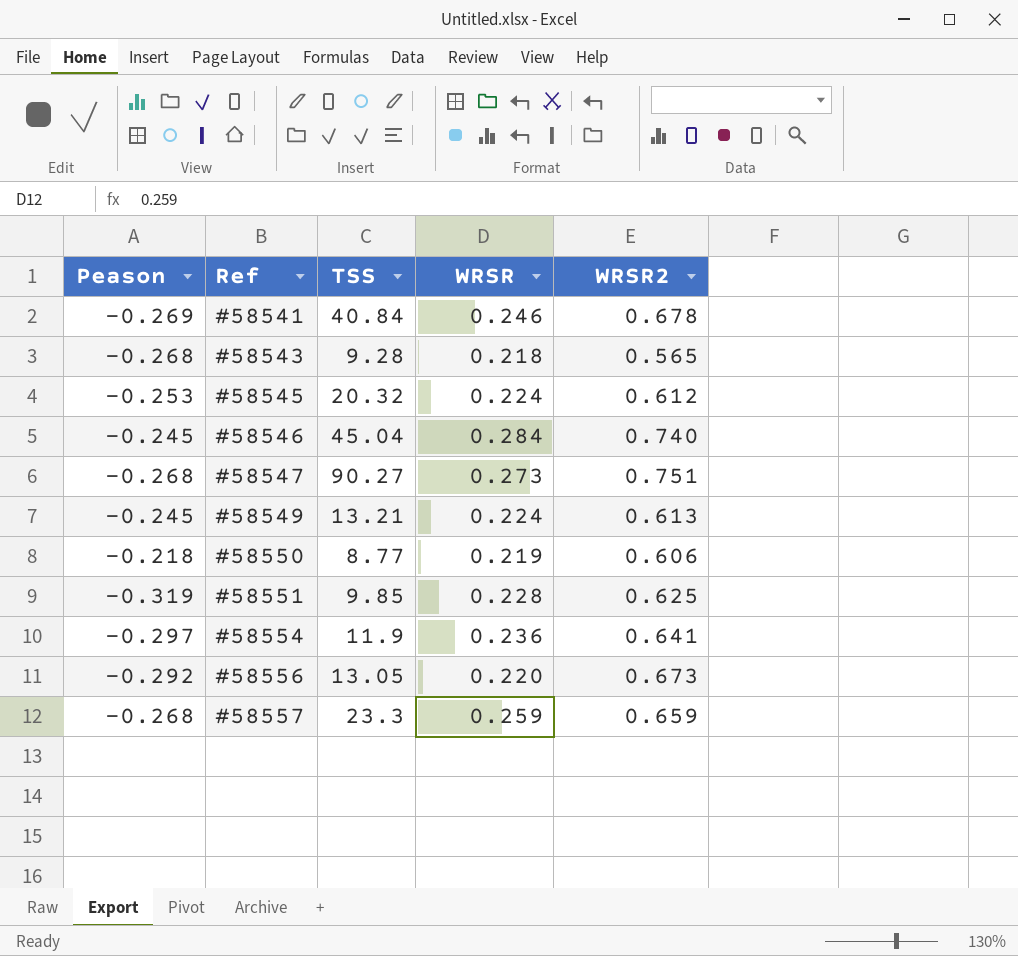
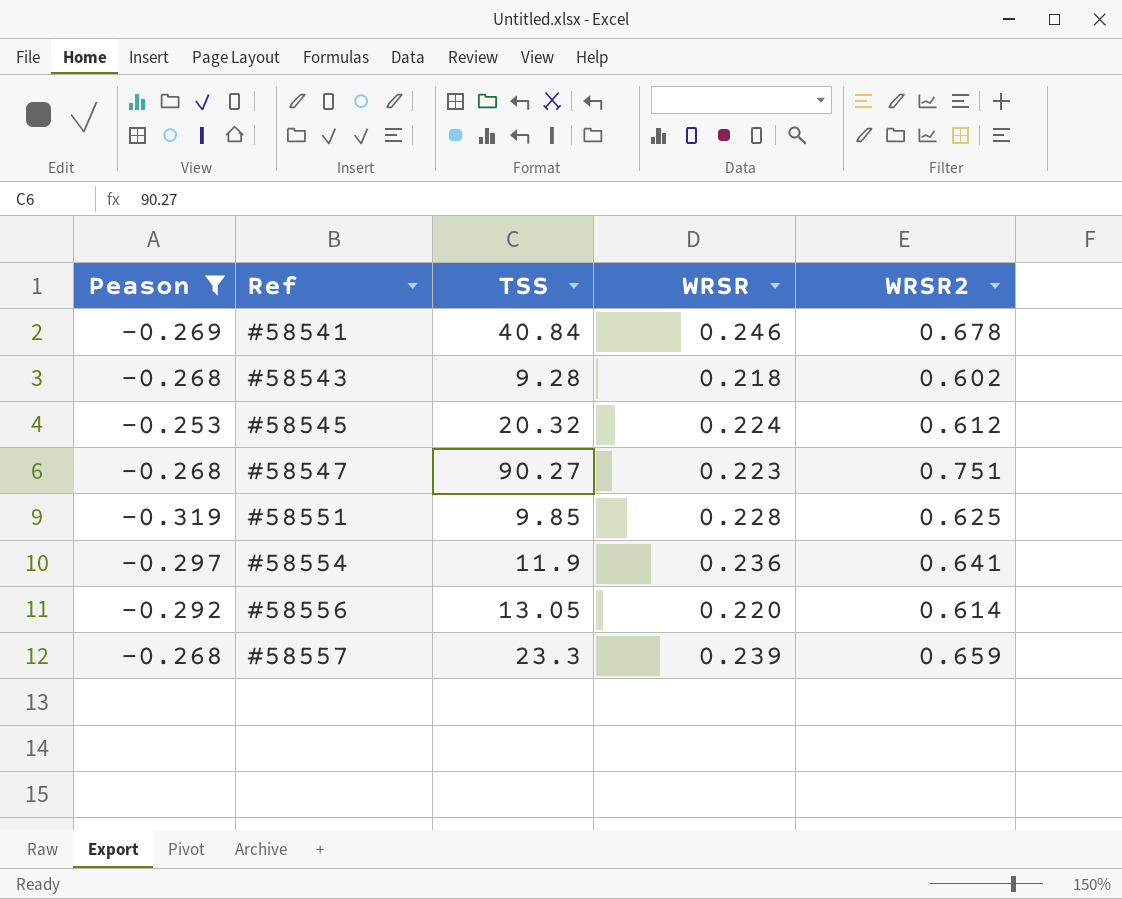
filter: none -> Peason <= -0.253
#58543 | WRSR2: 0.565 -> 0.602
#58547 | WRSR: 0.273 -> 0.223
#58556 | WRSR2: 0.673 -> 0.614
#58557 | WRSR: 0.259 -> 0.239

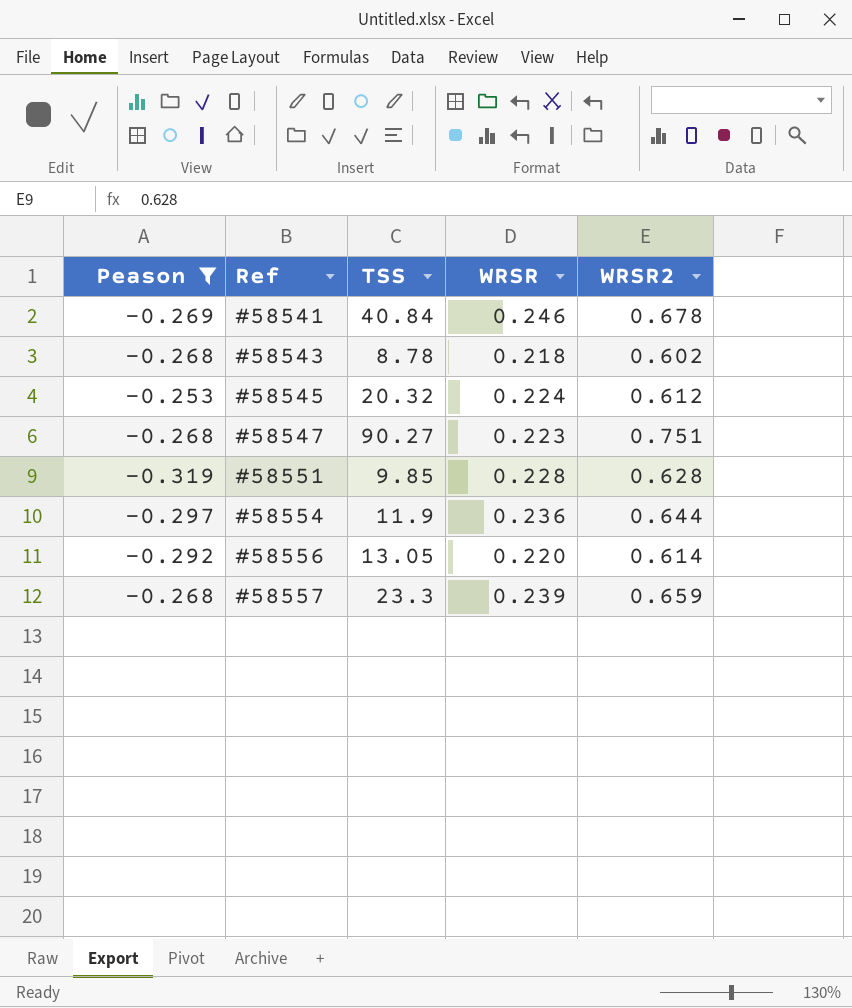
#58543 | TSS: 9.28 -> 8.78
#58551 | WRSR2: 0.625 -> 0.628
#58554 | WRSR2: 0.641 -> 0.644

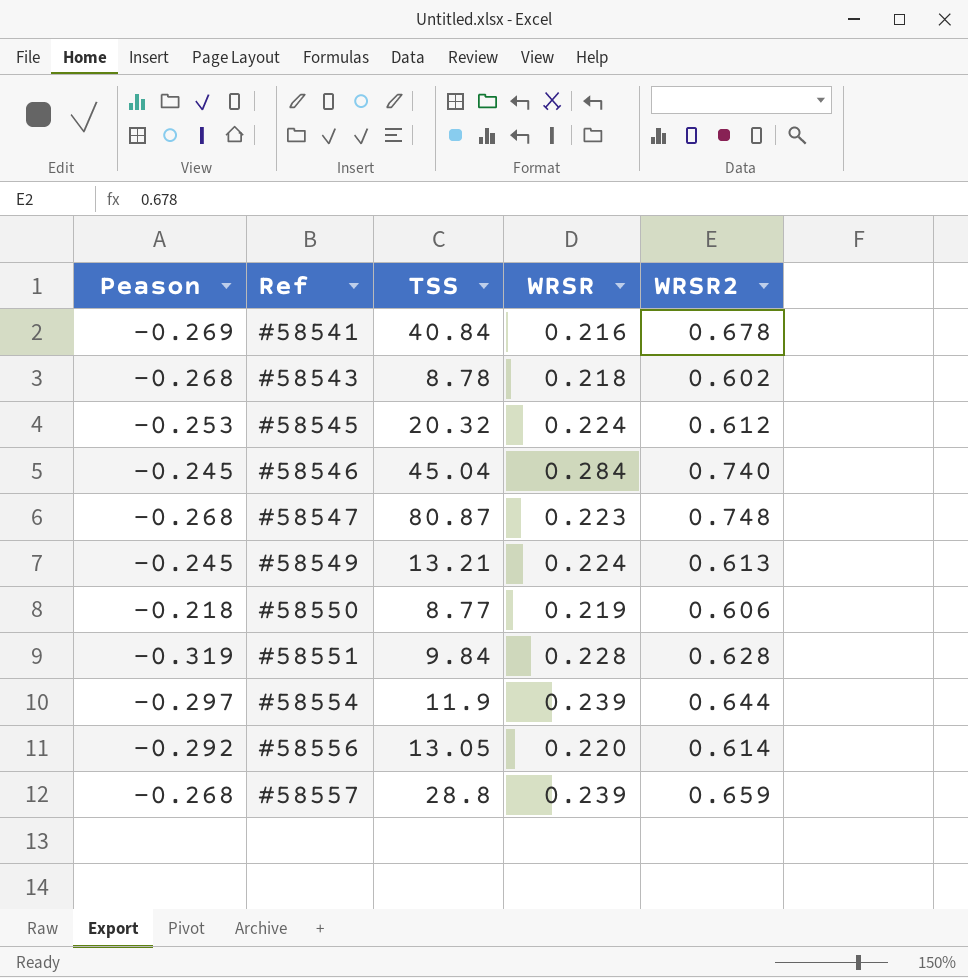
filter: Peason <= -0.253 -> none
#58541 | WRSR: 0.246 -> 0.216
#58547 | TSS: 90.27 -> 80.87
#58547 | WRSR2: 0.751 -> 0.748
#58551 | TSS: 9.85 -> 9.84
#58554 | WRSR: 0.236 -> 0.239
#58557 | TSS: 23.3 -> 28.8

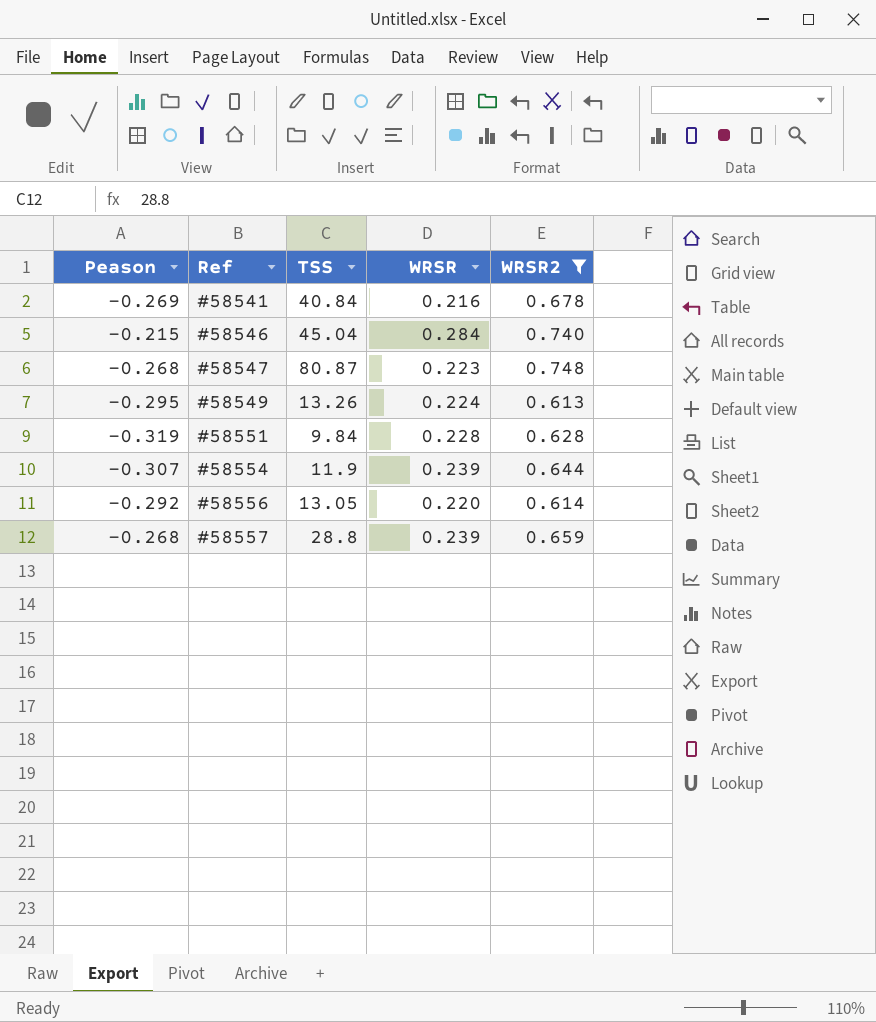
filter: none -> WRSR2 >= 0.613
#58546 | Peason: -0.245 -> -0.215
#58549 | Peason: -0.245 -> -0.295
#58549 | TSS: 13.21 -> 13.26
#58554 | Peason: -0.297 -> -0.307

